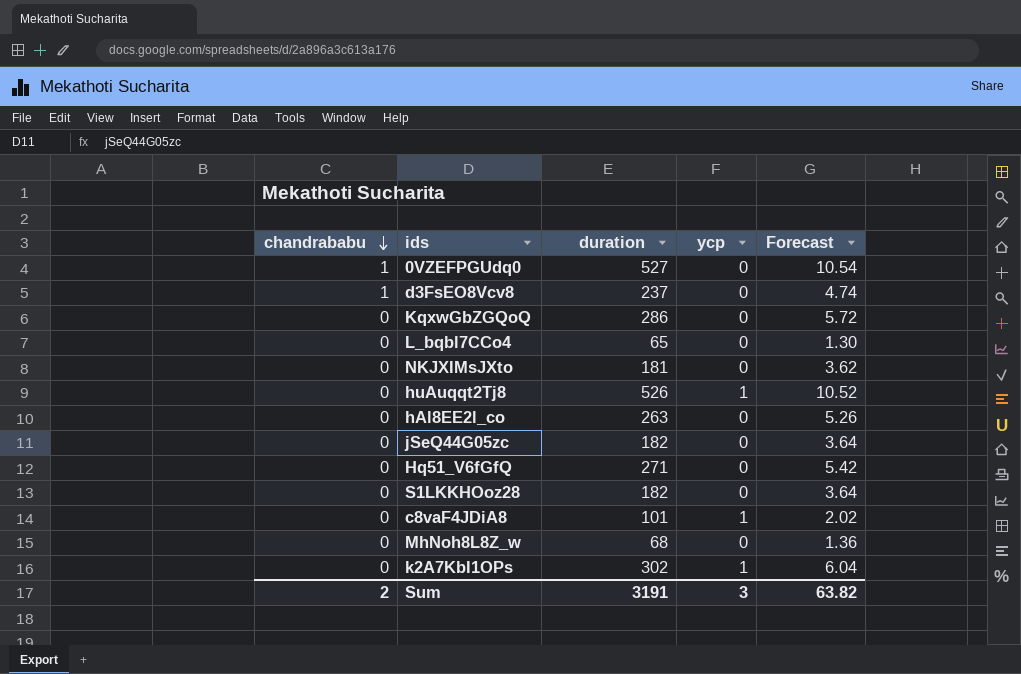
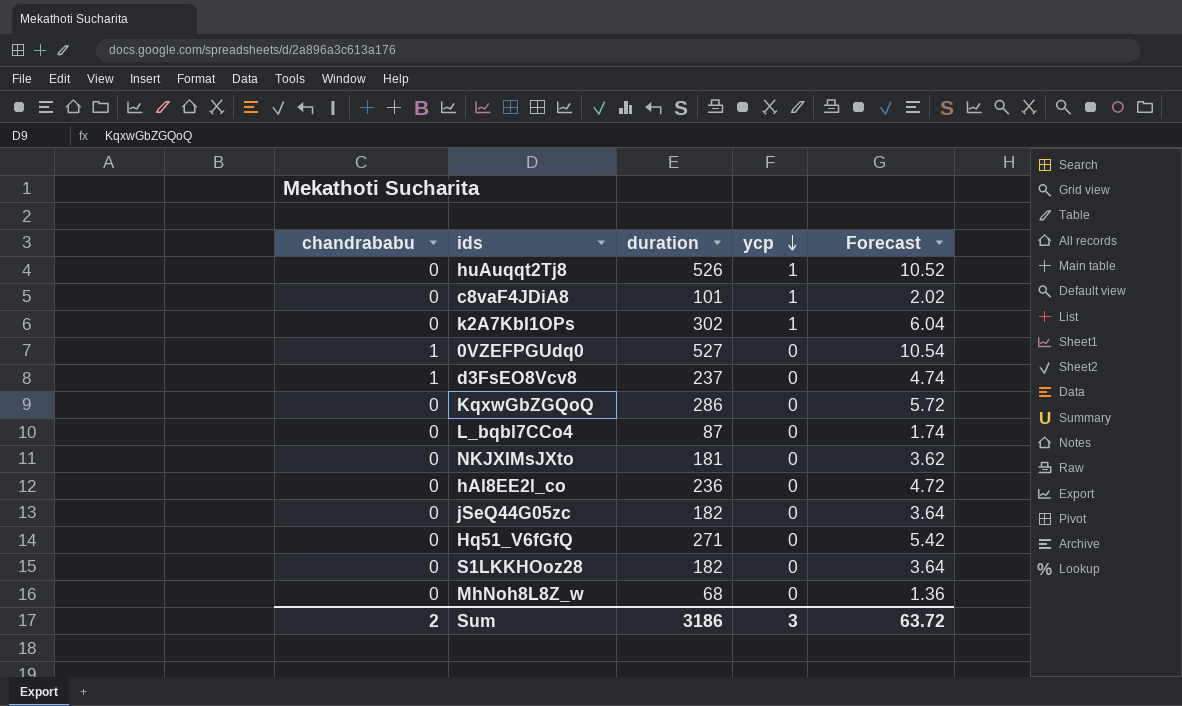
row order: chandrababu descending -> ycp descending
L_bqbl7CCo4 | duration: 65 -> 87
L_bqbl7CCo4 | Forecast: 1.30 -> 1.74
hAl8EE2l_co | duration: 263 -> 236
hAl8EE2l_co | Forecast: 5.26 -> 4.72
Sum | duration: 3191 -> 3186
Sum | Forecast: 63.82 -> 63.72

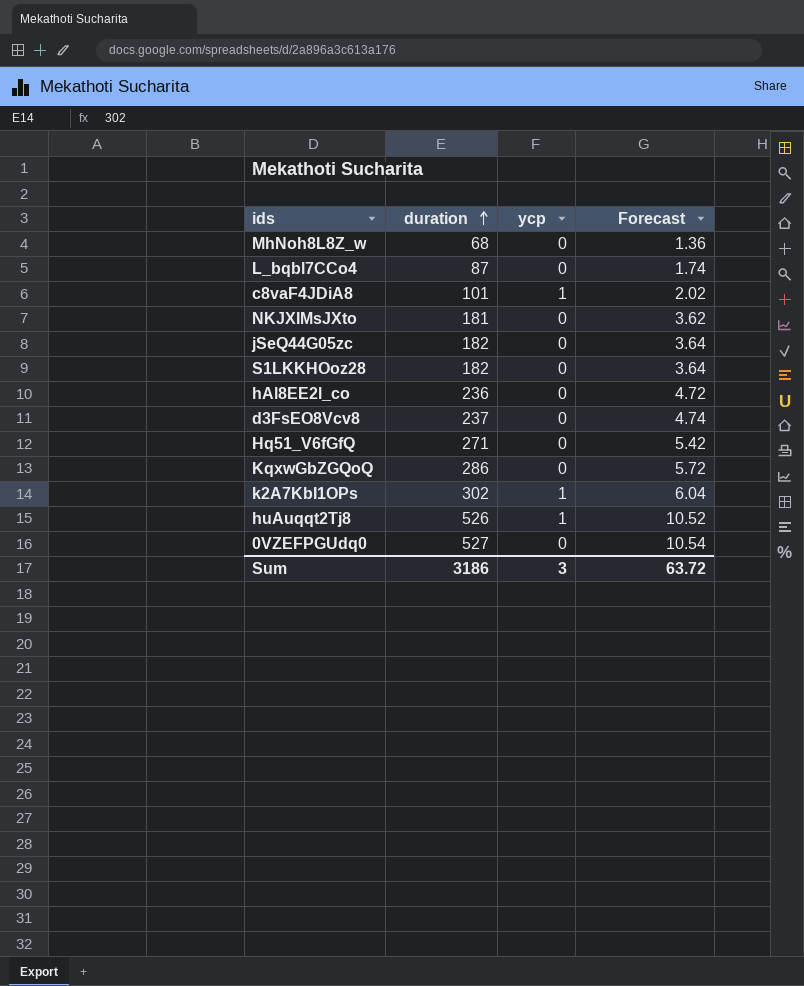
row order: ycp descending -> duration ascending
column chandrababu | position: 1 -> none

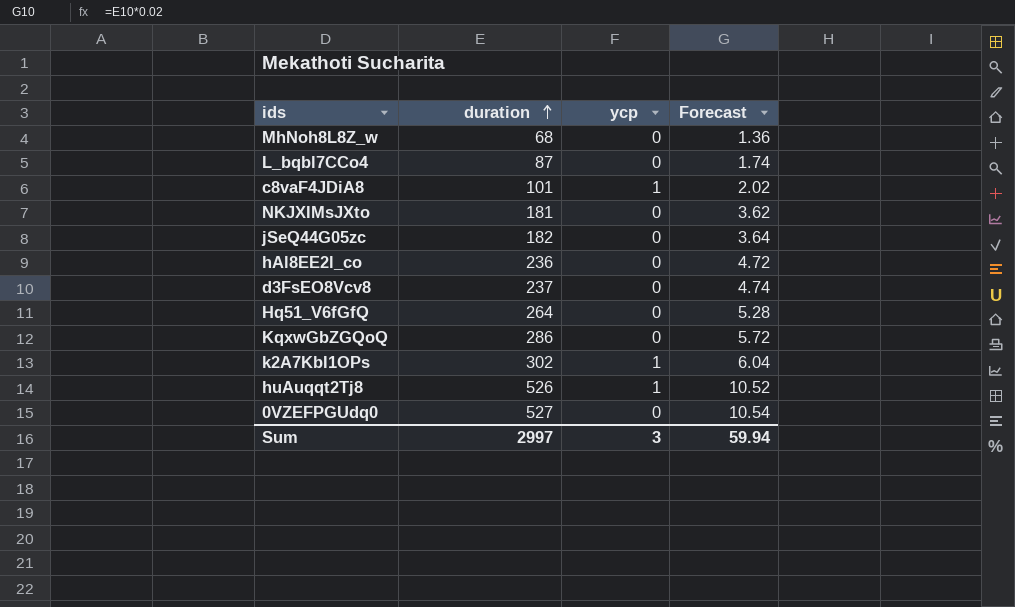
row S1LKKHOoz28: 182 | 0 | 3.64 -> none
Hq51_V6fGfQ | duration: 271 -> 264
Hq51_V6fGfQ | Forecast: 5.42 -> 5.28
Sum | duration: 3186 -> 2997
Sum | Forecast: 63.72 -> 59.94

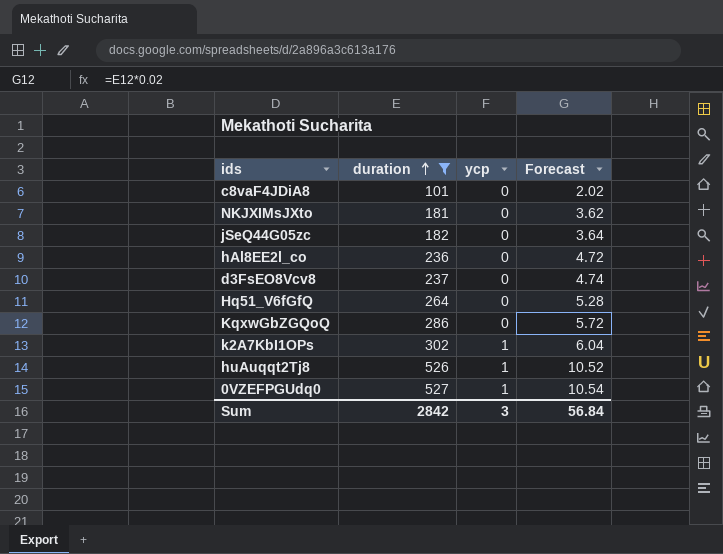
filter: none -> duration >= 101
c8vaF4JDiA8 | ycp: 1 -> 0
0VZEFPGUdq0 | ycp: 0 -> 1
Sum | duration: 2997 -> 2842
Sum | Forecast: 59.94 -> 56.84

